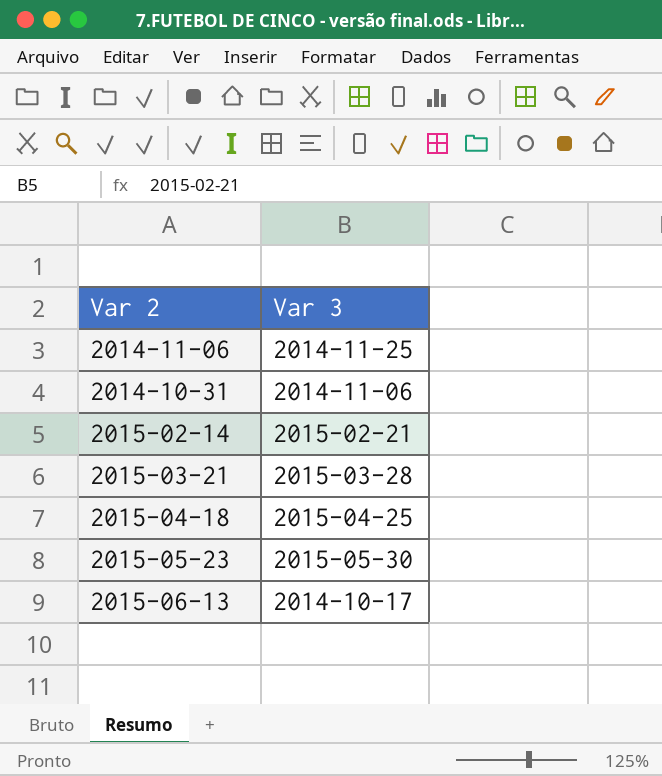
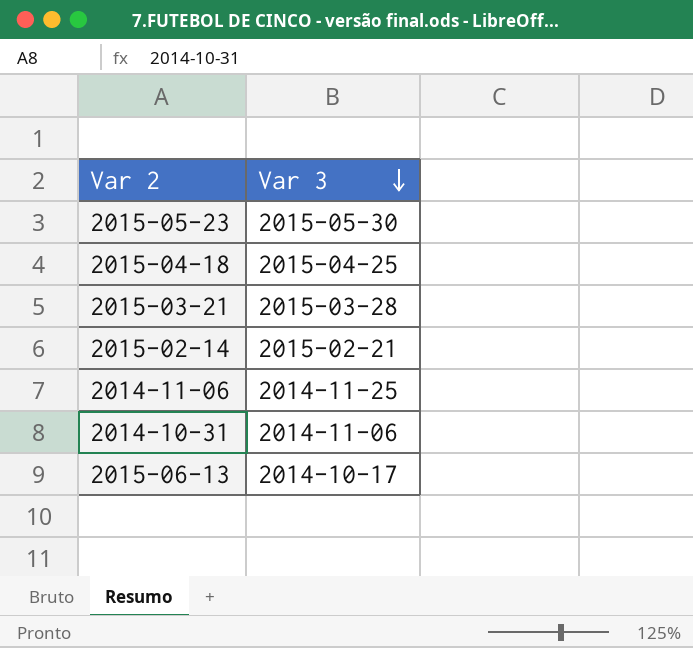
row order: none -> Var 3 descending

